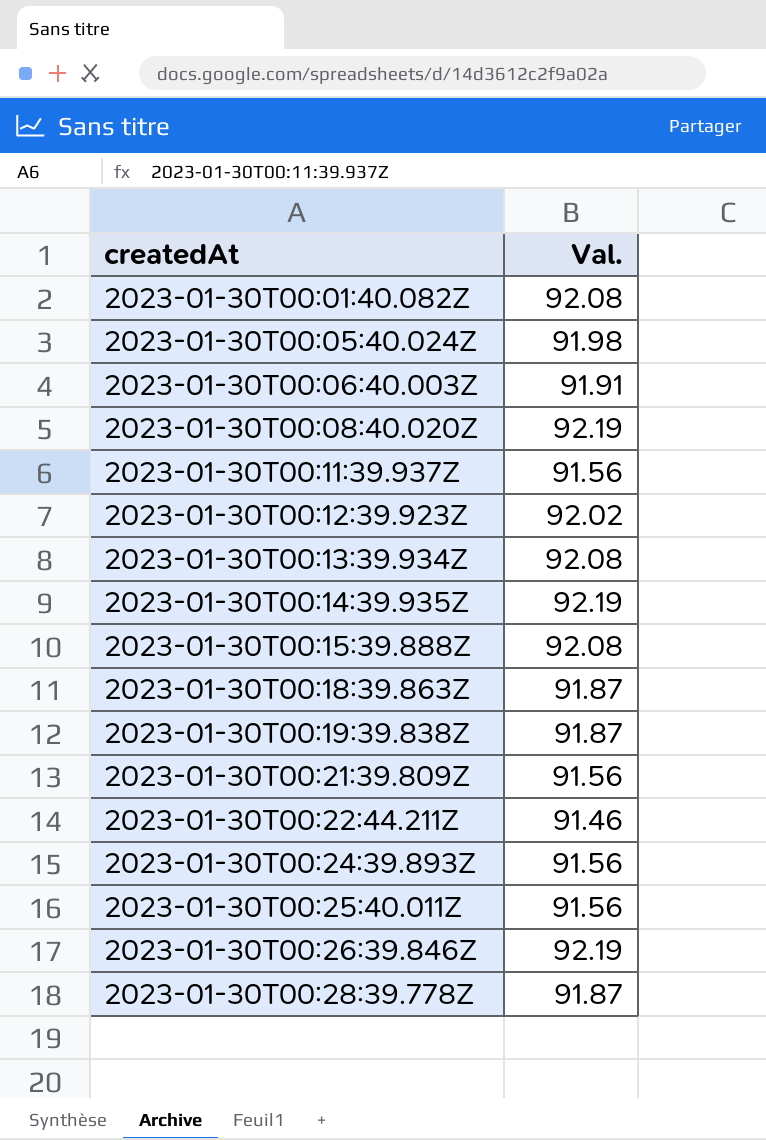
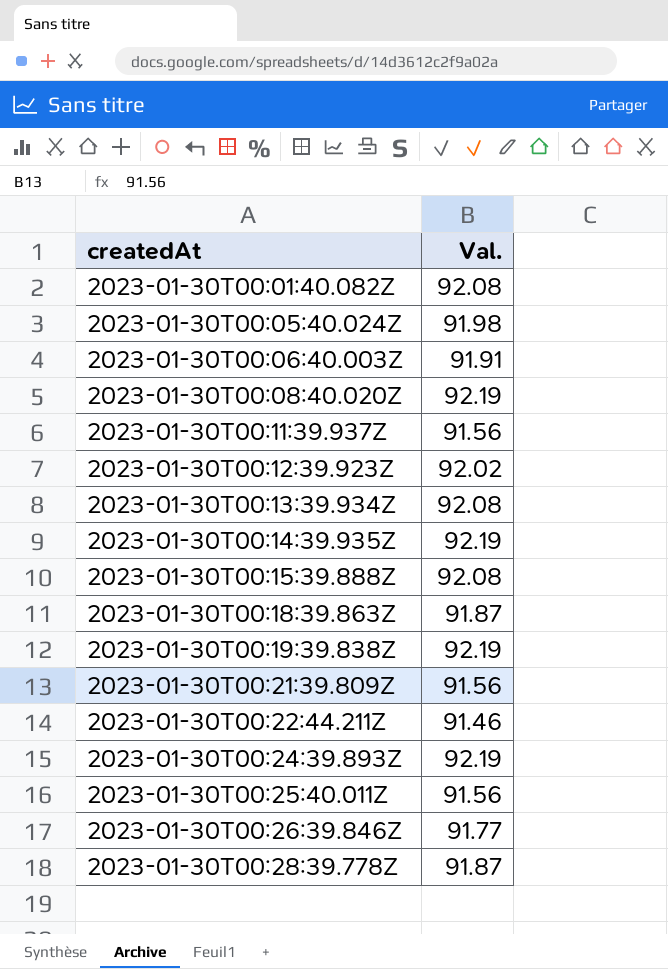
2023-01-30T00:19:39.838Z | Val.: 91.87 -> 92.19
2023-01-30T00:24:39.893Z | Val.: 91.56 -> 92.19
2023-01-30T00:26:39.846Z | Val.: 92.19 -> 91.77

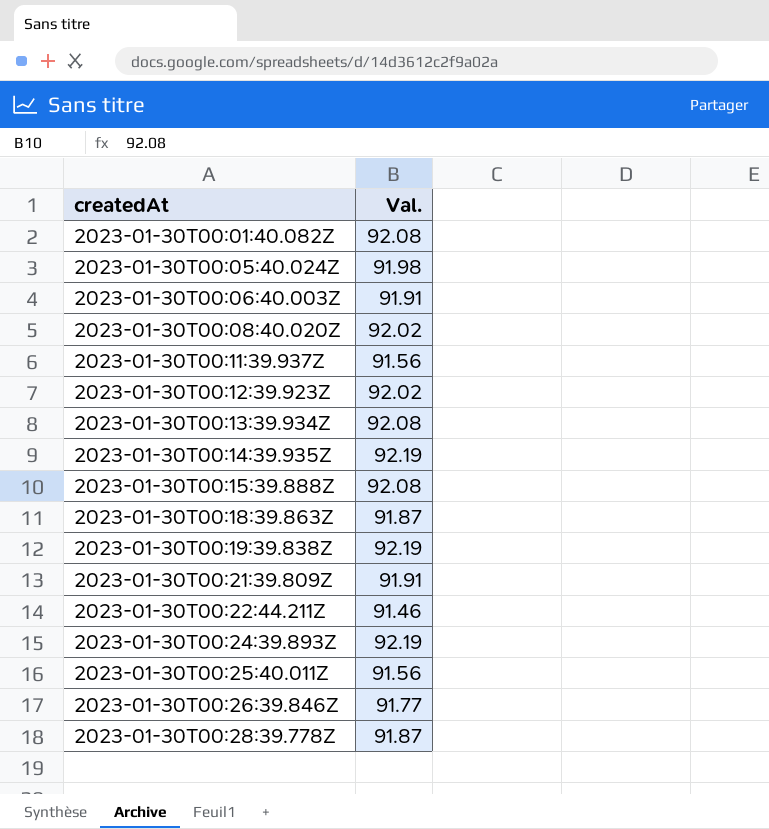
2023-01-30T00:08:40.020Z | Val.: 92.19 -> 92.02
2023-01-30T00:21:39.809Z | Val.: 91.56 -> 91.91

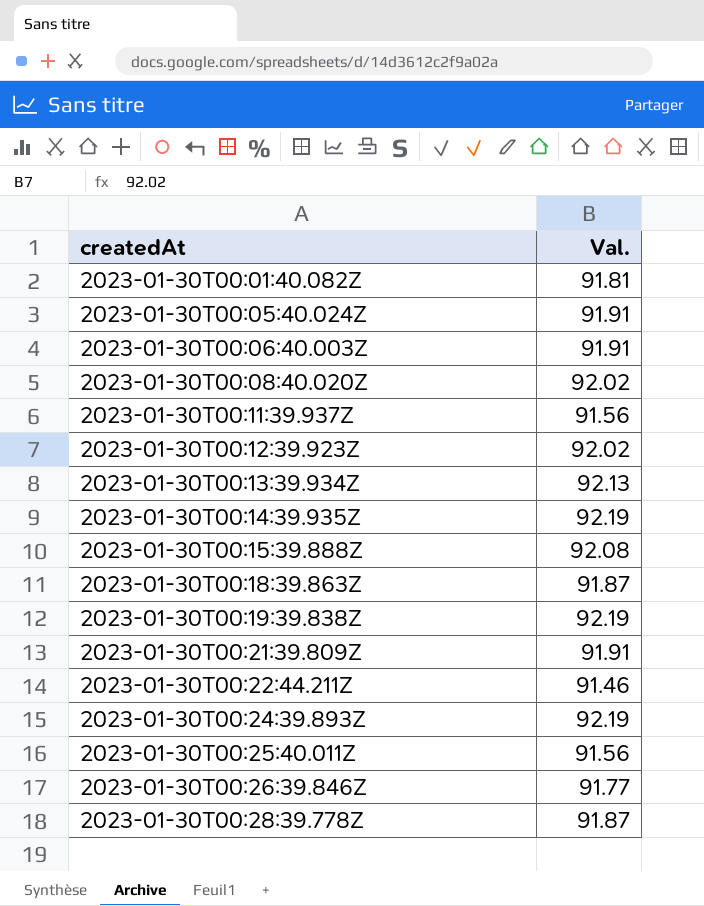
2023-01-30T00:01:40.082Z | Val.: 92.08 -> 91.81
2023-01-30T00:05:40.024Z | Val.: 91.98 -> 91.91
2023-01-30T00:13:39.934Z | Val.: 92.08 -> 92.13

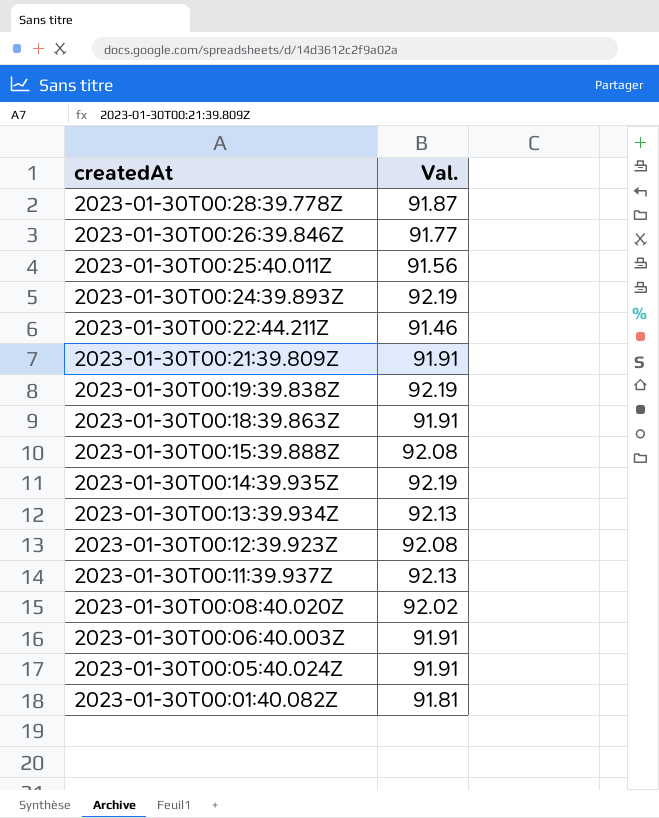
row order: createdAt ascending -> createdAt descending
2023-01-30T00:18:39.863Z | Val.: 91.87 -> 91.91
2023-01-30T00:12:39.923Z | Val.: 92.02 -> 92.08
2023-01-30T00:11:39.937Z | Val.: 91.56 -> 92.13

